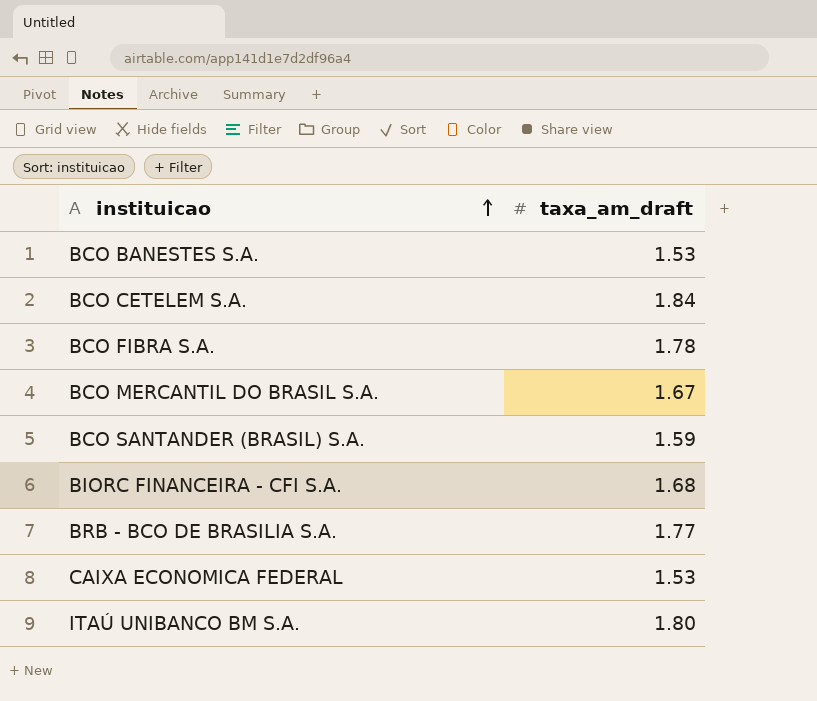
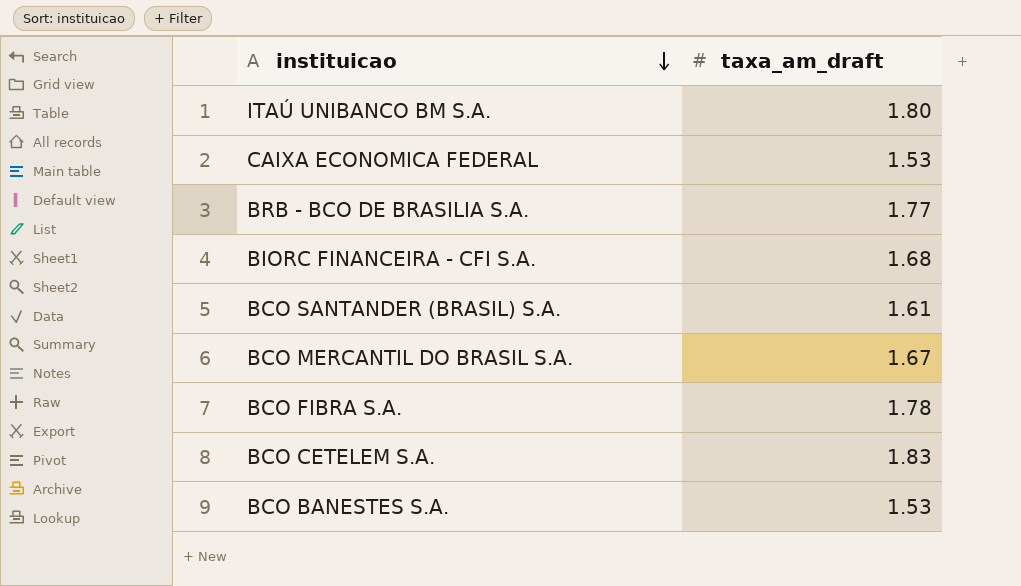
row order: instituicao ascending -> instituicao descending
BCO SANTANDER (BRASIL) S.A. | taxa_am_draft: 1.59 -> 1.61
BCO CETELEM S.A. | taxa_am_draft: 1.84 -> 1.83

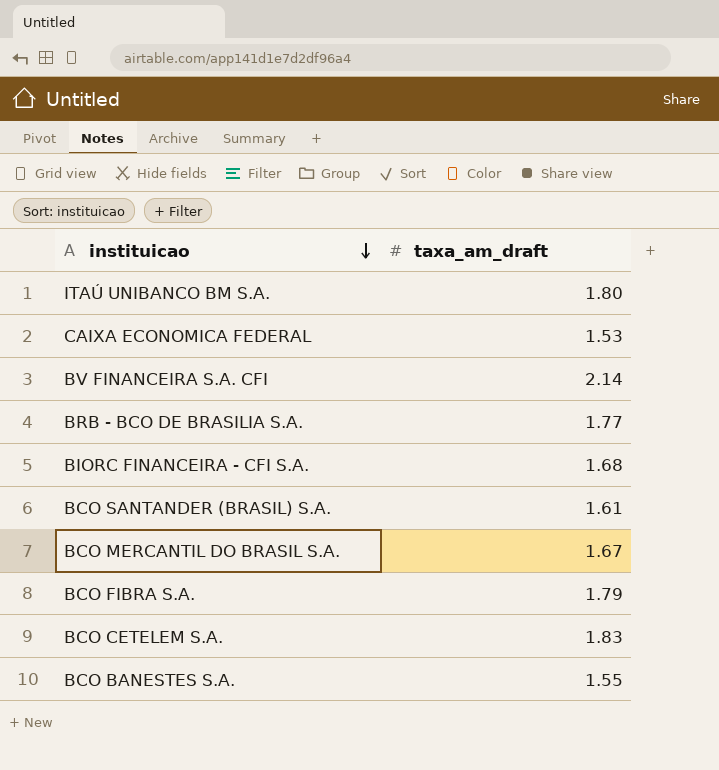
row BV FINANCEIRA S.A. CFI: none -> 2.14
BCO FIBRA S.A. | taxa_am_draft: 1.78 -> 1.79
BCO BANESTES S.A. | taxa_am_draft: 1.53 -> 1.55

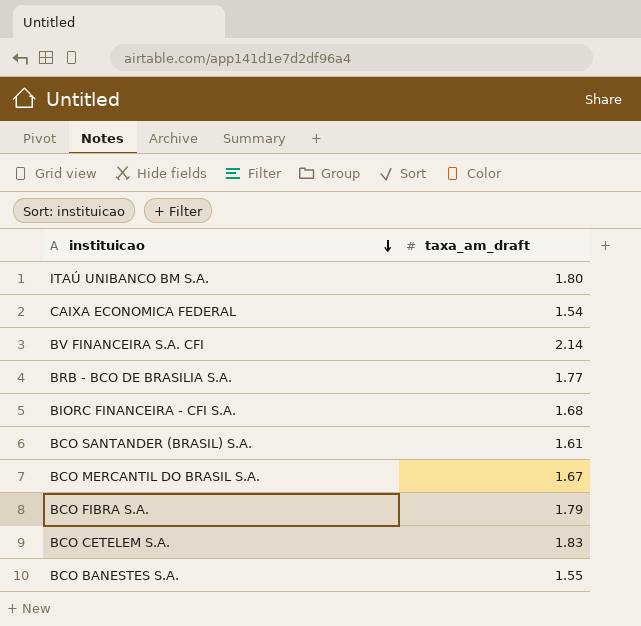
CAIXA ECONOMICA FEDERAL | taxa_am_draft: 1.53 -> 1.54

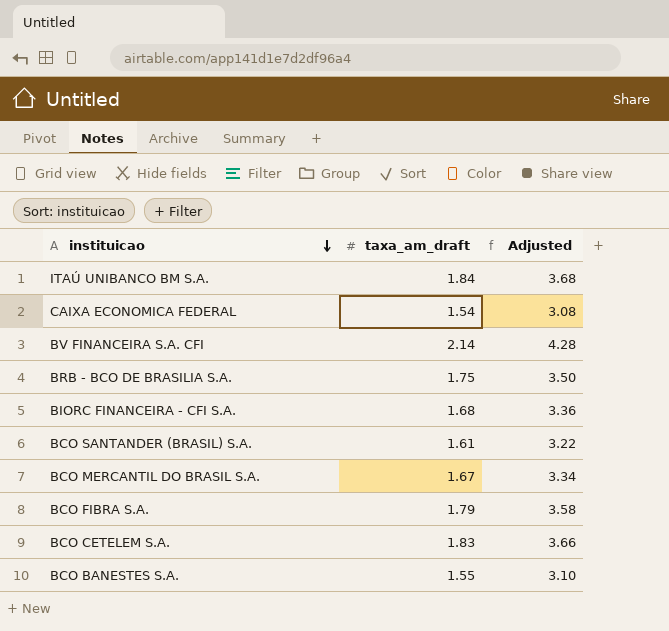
column Adjusted | formula: none -> [taxa_am_draft] * 2
ITAÚ UNIBANCO BM S.A. | taxa_am_draft: 1.80 -> 1.84
BRB - BCO DE BRASILIA S.A. | taxa_am_draft: 1.77 -> 1.75

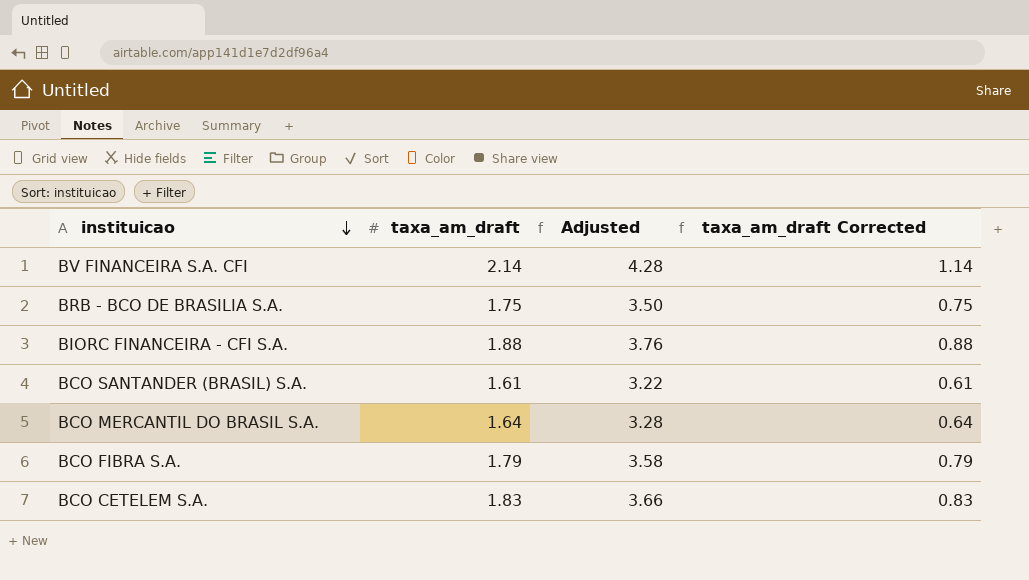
column taxa_am_draft Corrected | formula: none -> [taxa_am_draft] - 1
row ITAÚ UNIBANCO BM S.A.: 1.84 | 3.68 -> none
row CAIXA ECONOMICA FEDERAL: 1.54 | 3.08 -> none
row BCO BANESTES S.A.: 1.55 | 3.10 -> none
BIORC FINANCEIRA - CFI S.A. | taxa_am_draft: 1.68 -> 1.88
BIORC FINANCEIRA - CFI S.A. | Adjusted: 3.36 -> 3.76
BCO MERCANTIL DO BRASIL S.A. | taxa_am_draft: 1.67 -> 1.64
BCO MERCANTIL DO BRASIL S.A. | Adjusted: 3.34 -> 3.28

